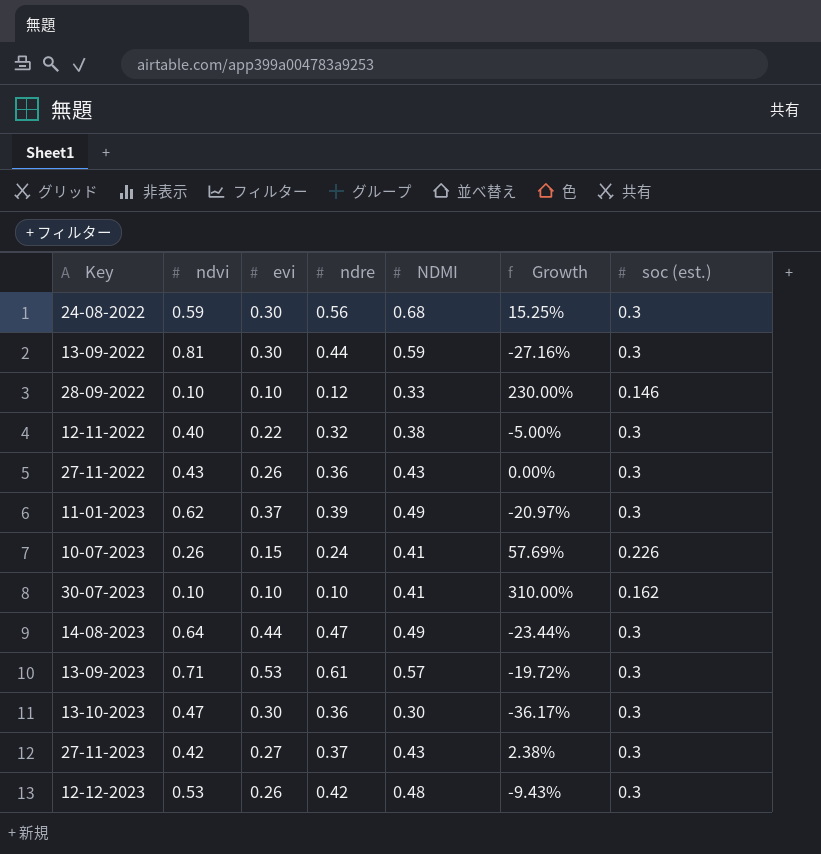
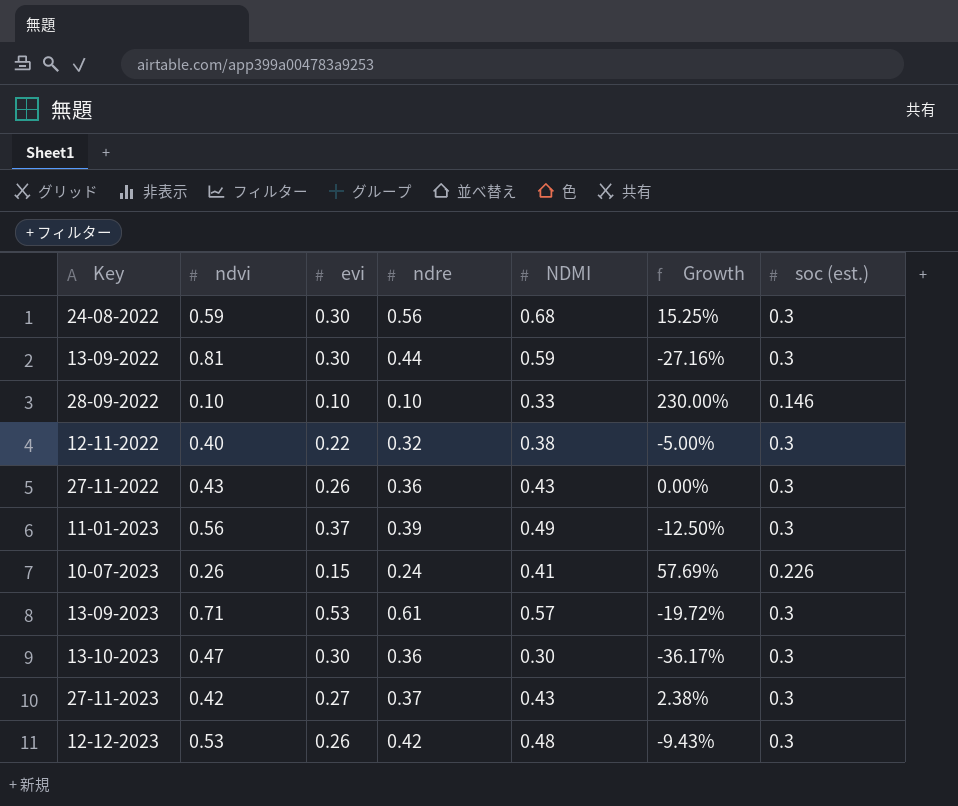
row 30-07-2023: 0.10 | 0.10 | 0.10 | 0.41 | 310.00% | 0.162 -> none
row 14-08-2023: 0.64 | 0.44 | 0.47 | 0.49 | -23.44% | 0.3 -> none
28-09-2022 | ndre: 0.12 -> 0.10
11-01-2023 | ndvi: 0.62 -> 0.56
11-01-2023 | Growth: -20.97% -> -12.50%

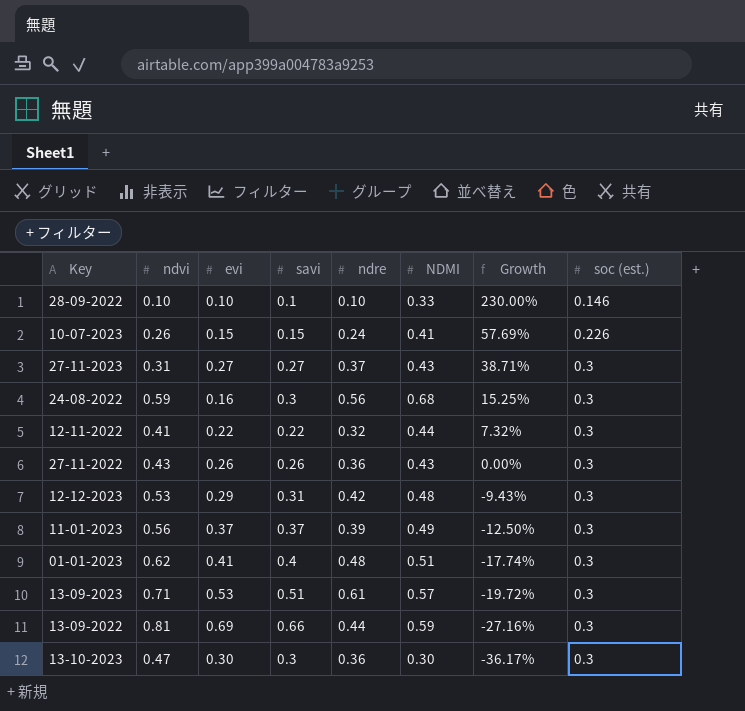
row order: Key ascending -> Growth descending
column savi | position: none -> 4
27-11-2023 | ndvi: 0.42 -> 0.31
27-11-2023 | Growth: 2.38% -> 38.71%
24-08-2022 | evi: 0.30 -> 0.16
12-11-2022 | ndvi: 0.40 -> 0.41
12-11-2022 | NDMI: 0.38 -> 0.44
12-11-2022 | Growth: -5.00% -> 7.32%
12-12-2023 | evi: 0.26 -> 0.29
row 01-01-2023: none -> 0.62 | 0.41 | 0.4 | 0.48 | 0.51 | -17.74% | 0.3
13-09-2022 | evi: 0.30 -> 0.69

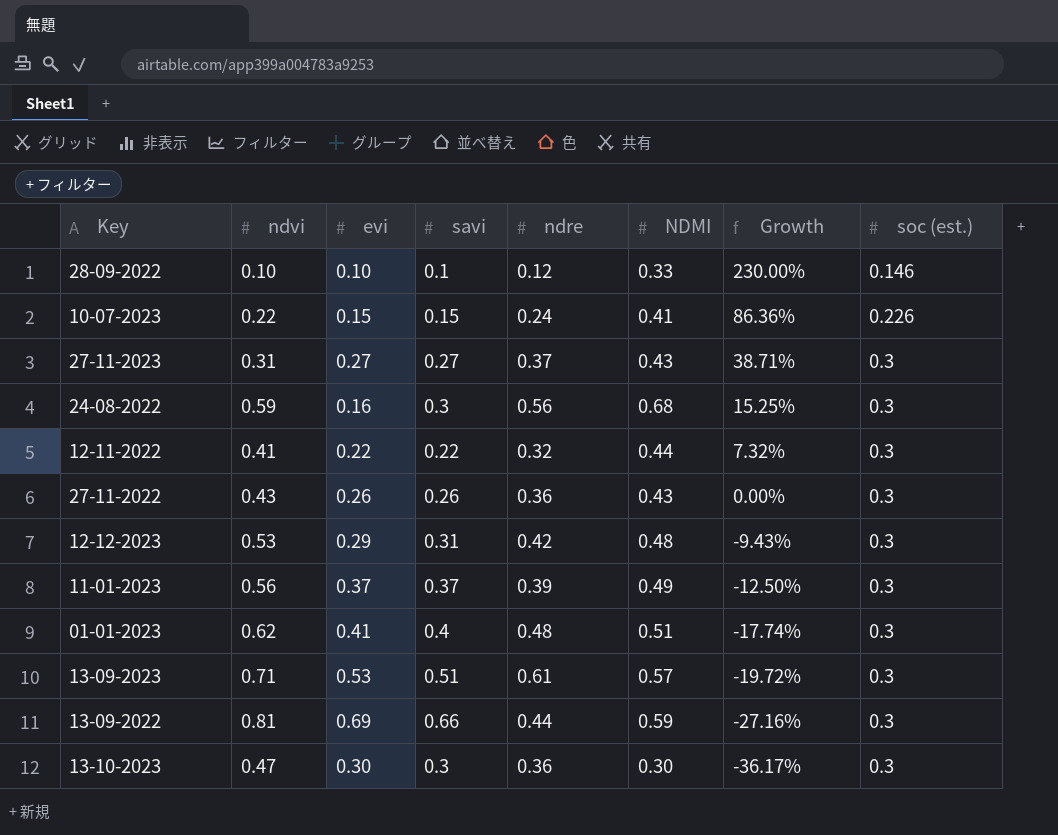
28-09-2022 | ndre: 0.10 -> 0.12
10-07-2023 | ndvi: 0.26 -> 0.22
10-07-2023 | Growth: 57.69% -> 86.36%

